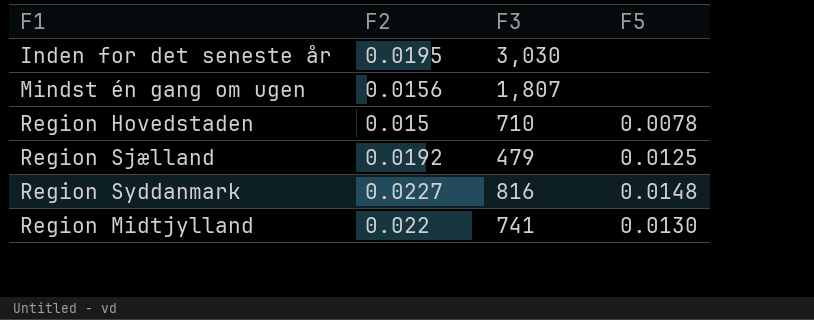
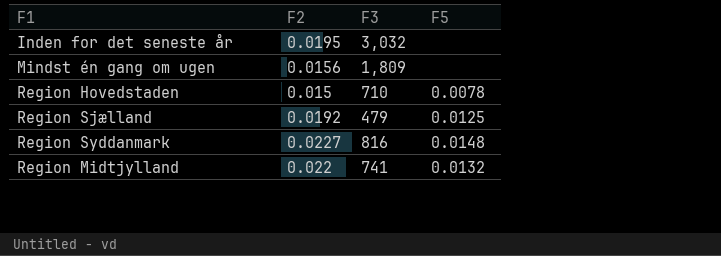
Inden for det seneste år | F3: 3,030 -> 3,032
Mindst én gang om ugen | F3: 1,807 -> 1,809
Region Midtjylland | F5: 0.0130 -> 0.0132

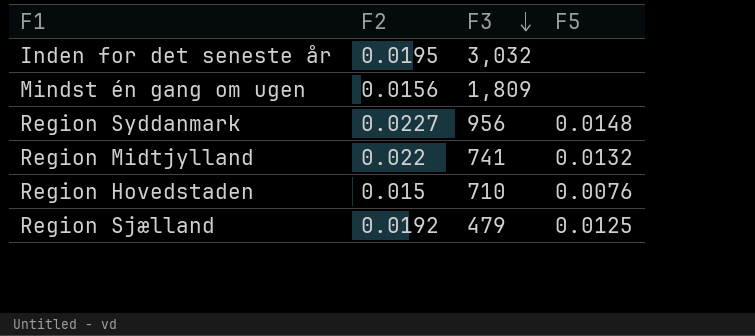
row order: none -> F3 descending
Region Syddanmark | F3: 816 -> 956
Region Hovedstaden | F5: 0.0078 -> 0.0076

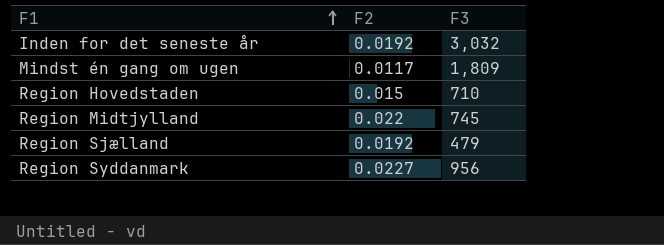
row order: F3 descending -> F1 ascending
column F5 | position: 4 -> none
Inden for det seneste år | F2: 0.0195 -> 0.0192
Mindst én gang om ugen | F2: 0.0156 -> 0.0117
Region Midtjylland | F3: 741 -> 745

